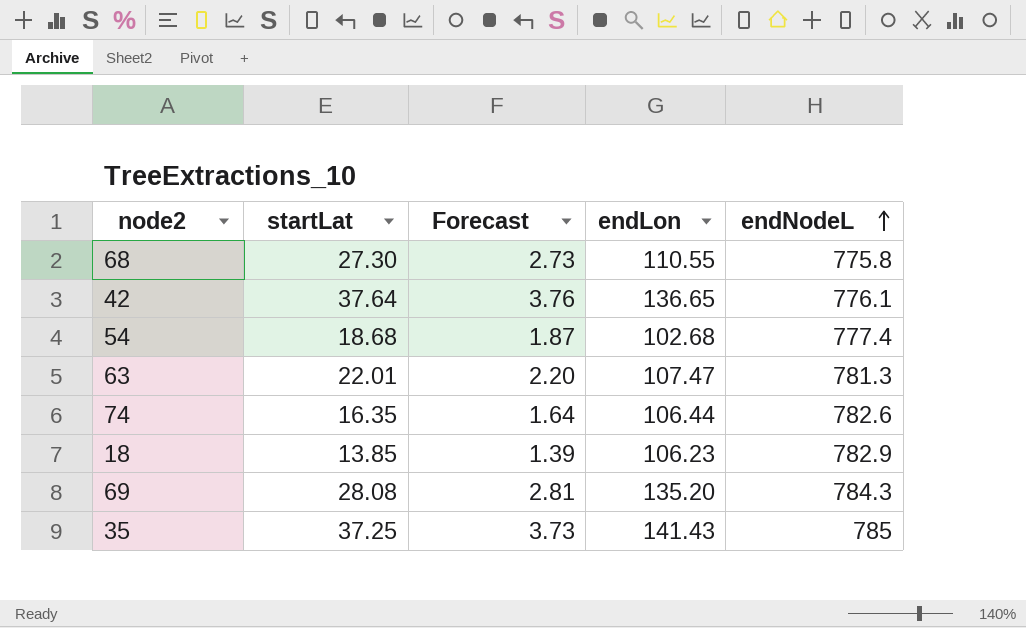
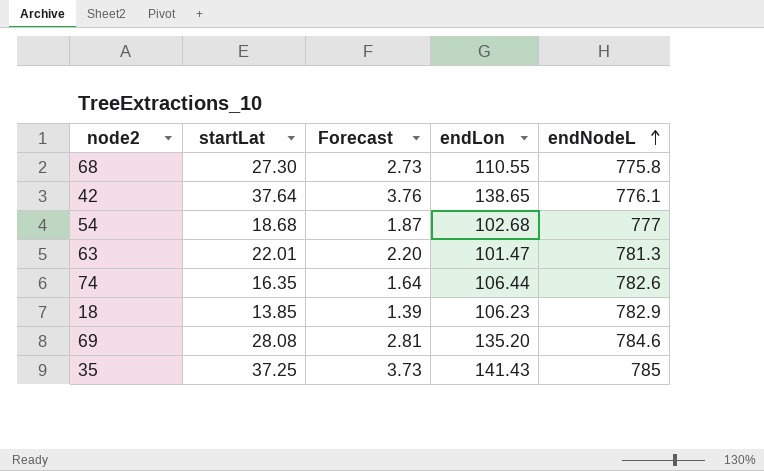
42 | endLon: 136.65 -> 138.65
54 | endNodeL: 777.4 -> 777
63 | endLon: 107.47 -> 101.47
69 | endNodeL: 784.3 -> 784.6

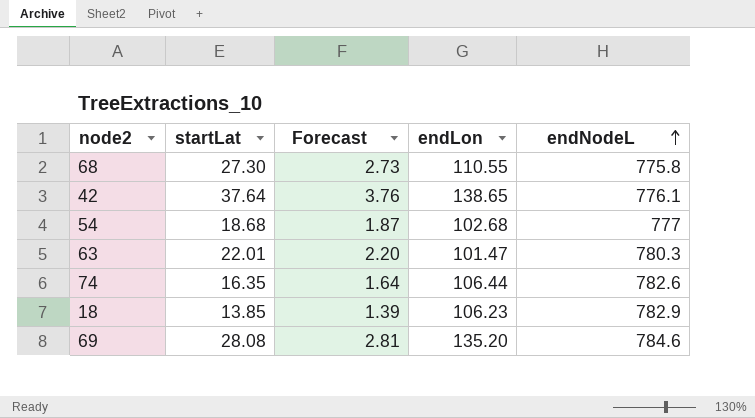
row 35: 37.25 | 3.73 | 141.43 | 785 -> none
63 | endNodeL: 781.3 -> 780.3

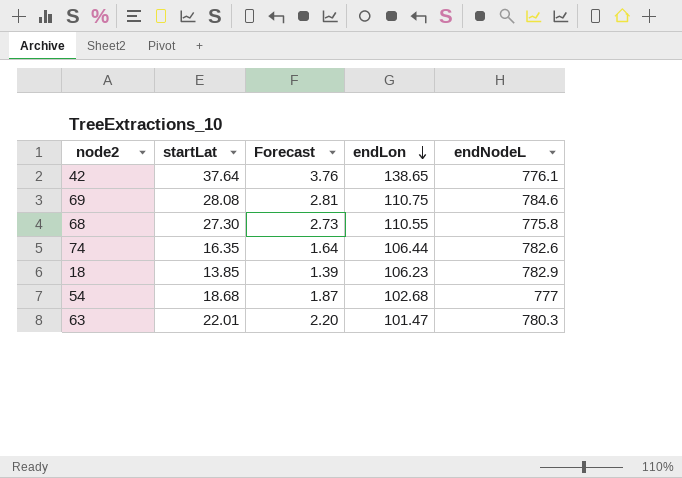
row order: endNodeL ascending -> endLon descending
69 | endLon: 135.20 -> 110.75

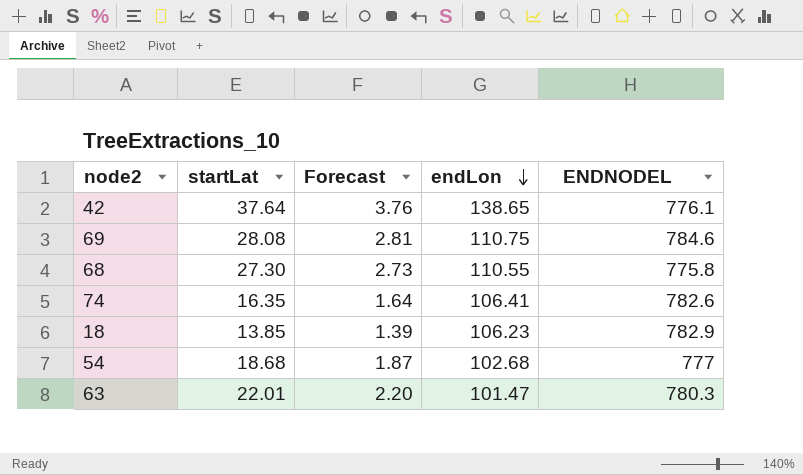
column name: endNodeL -> ENDNODEL
74 | endLon: 106.44 -> 106.41

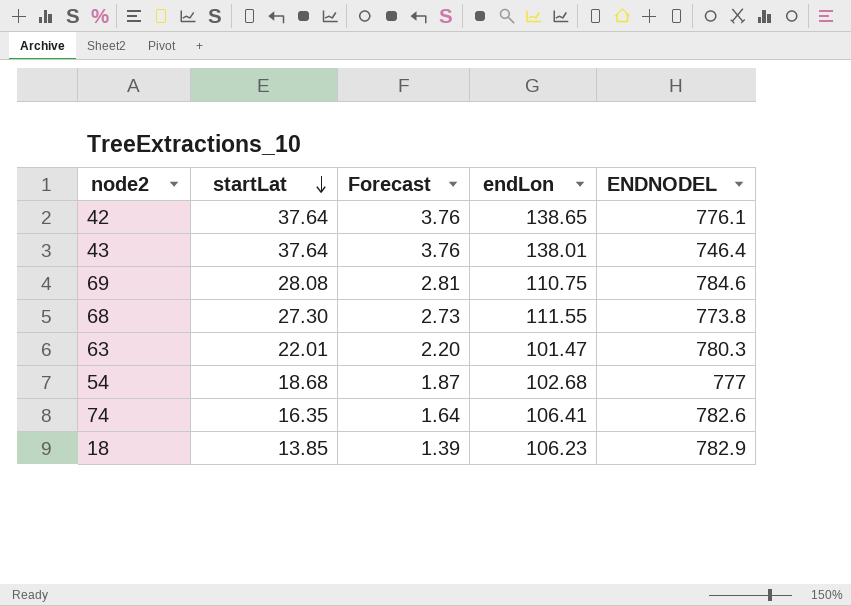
row order: endLon descending -> startLat descending
row 43: none -> 37.64 | 3.76 | 138.01 | 746.4
68 | endLon: 110.55 -> 111.55
68 | ENDNODEL: 775.8 -> 773.8

